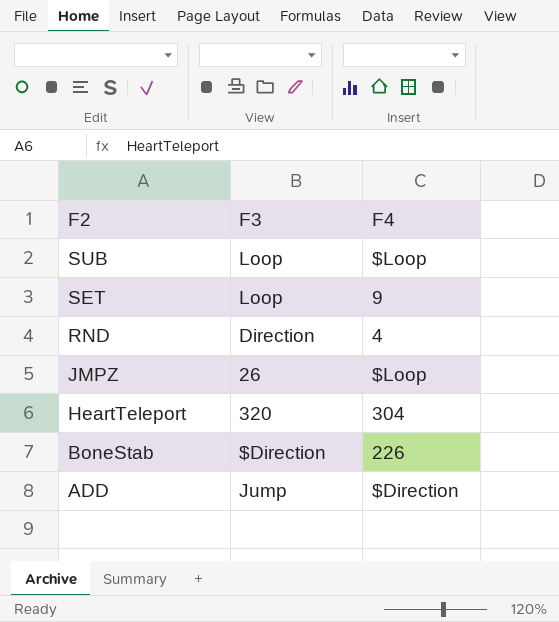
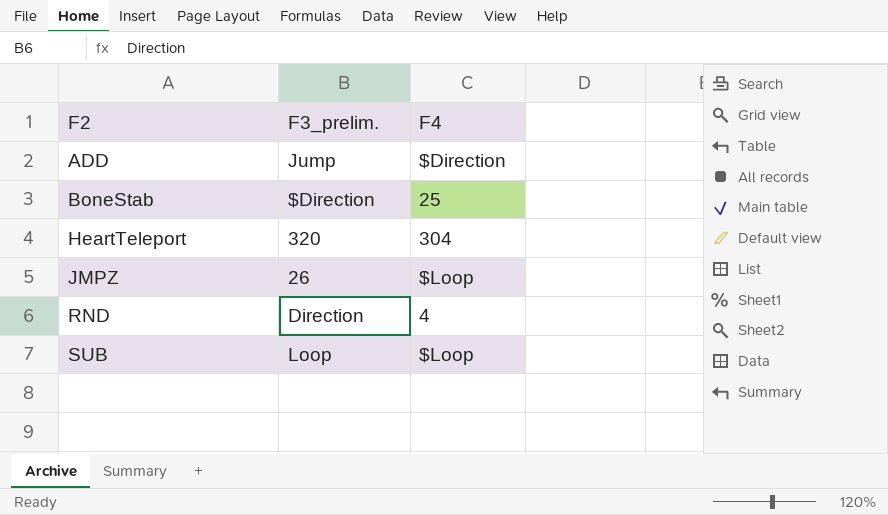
row order: F2 descending -> F2 ascending
column name: F3 -> F3_prelim.
row SET: Loop | 9 -> none
BoneStab | F4: 226 -> 25

